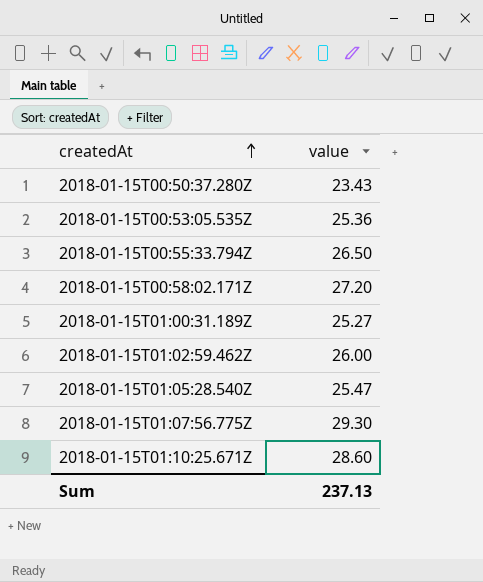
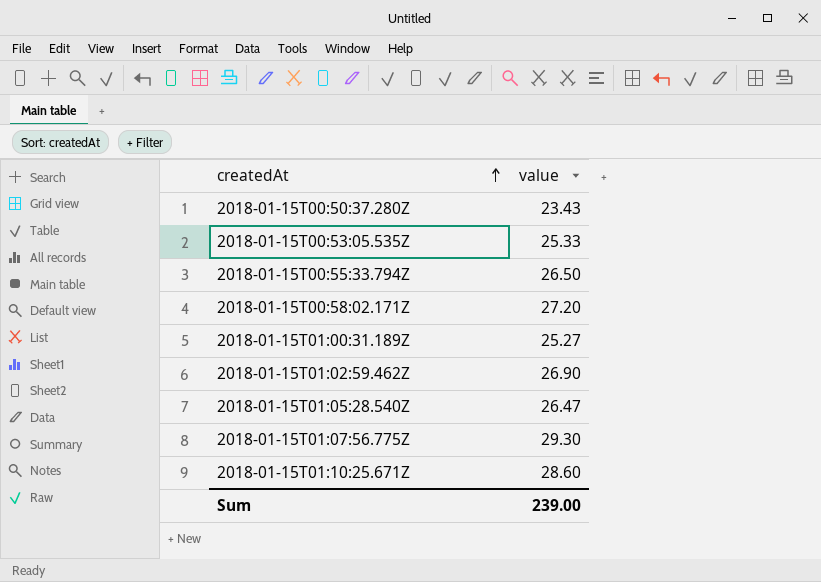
2018-01-15T00:53:05.535Z | value: 25.36 -> 25.33
2018-01-15T01:02:59.462Z | value: 26.00 -> 26.90
2018-01-15T01:05:28.540Z | value: 25.47 -> 26.47
Sum | value: 237.13 -> 239.00

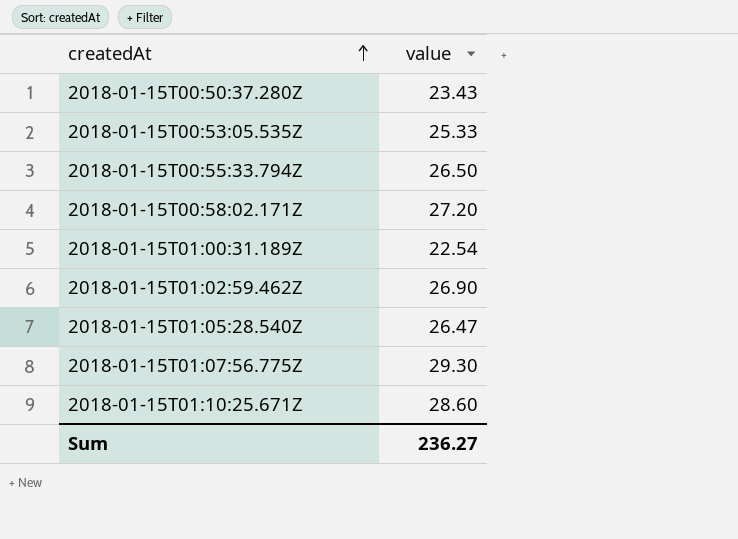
2018-01-15T01:00:31.189Z | value: 25.27 -> 22.54
Sum | value: 239.00 -> 236.27

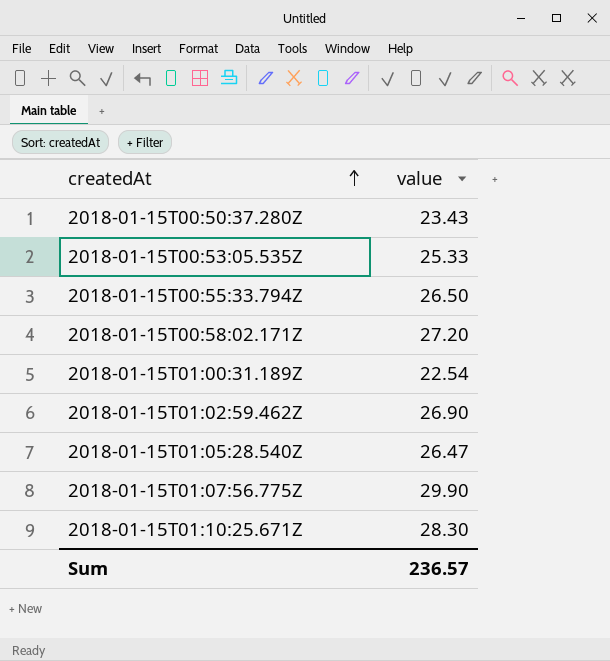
2018-01-15T01:07:56.775Z | value: 29.30 -> 29.90
2018-01-15T01:10:25.671Z | value: 28.60 -> 28.30
Sum | value: 236.27 -> 236.57

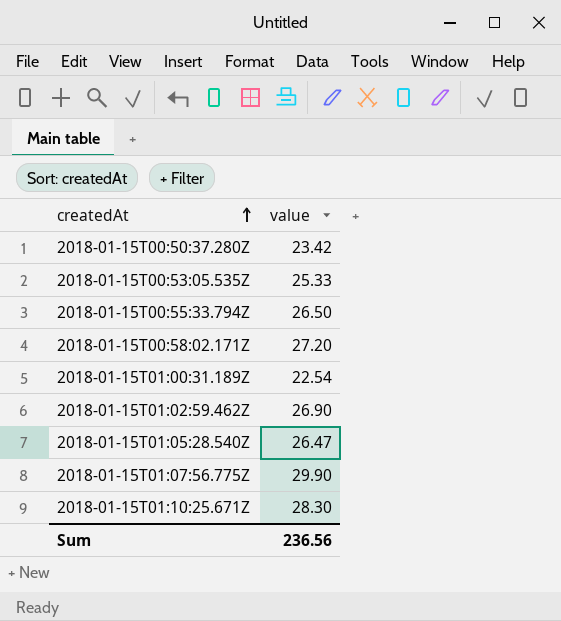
2018-01-15T00:50:37.280Z | value: 23.43 -> 23.42
Sum | value: 236.57 -> 236.56

